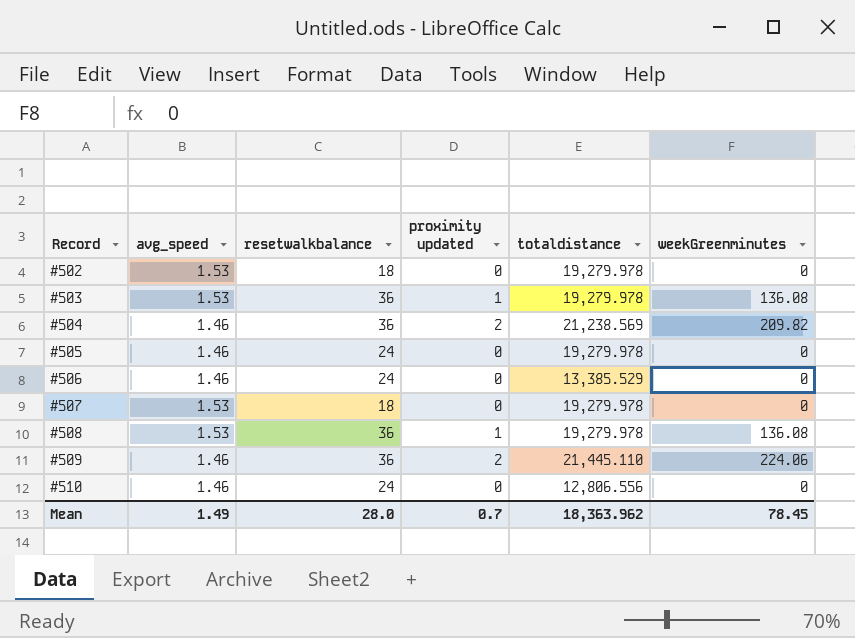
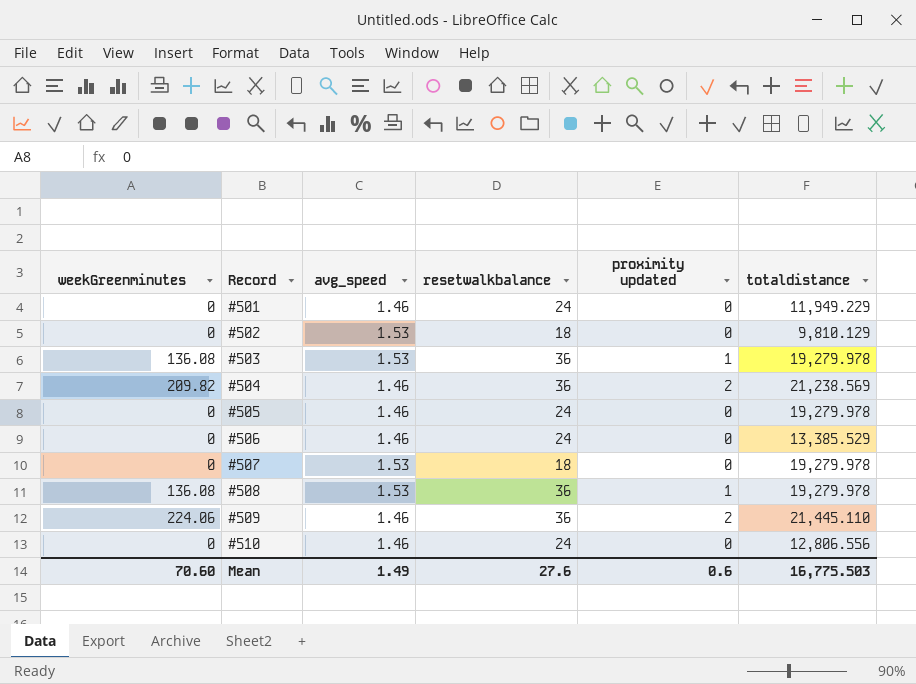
column weekGreenminutes | position: 6 -> 1
row #501: none -> 0 | 1.46 | 24 | 0 | 11,949.229
#502 | totaldistance: 19,279.978 -> 9,810.129
Mean | weekGreenminutes: 78.45 -> 70.60
Mean | resetwalkbalance: 28.0 -> 27.6
Mean | proximity updated: 0.7 -> 0.6
Mean | totaldistance: 18,363.962 -> 16,775.503

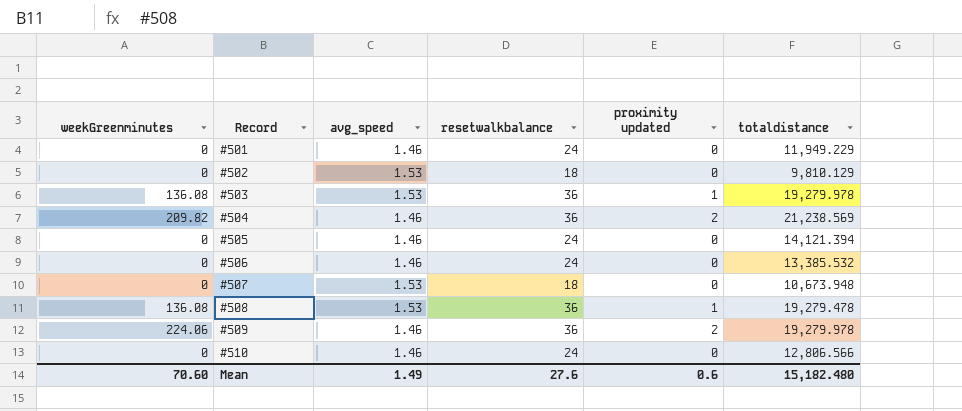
#505 | totaldistance: 19,279.978 -> 14,121.394
#506 | totaldistance: 13,385.529 -> 13,385.532
#507 | totaldistance: 19,279.978 -> 10,673.948
#508 | totaldistance: 19,279.978 -> 19,279.478
#509 | totaldistance: 21,445.110 -> 19,279.978
#510 | totaldistance: 12,806.556 -> 12,806.566
Mean | totaldistance: 16,775.503 -> 15,182.480

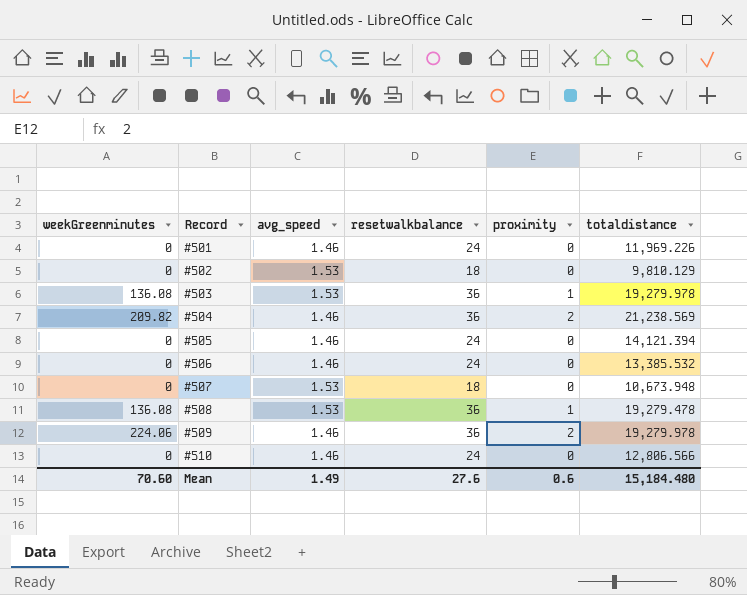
column name: proximity updated -> proximity
#501 | totaldistance: 11,949.229 -> 11,969.226
Mean | totaldistance: 15,182.480 -> 15,184.480

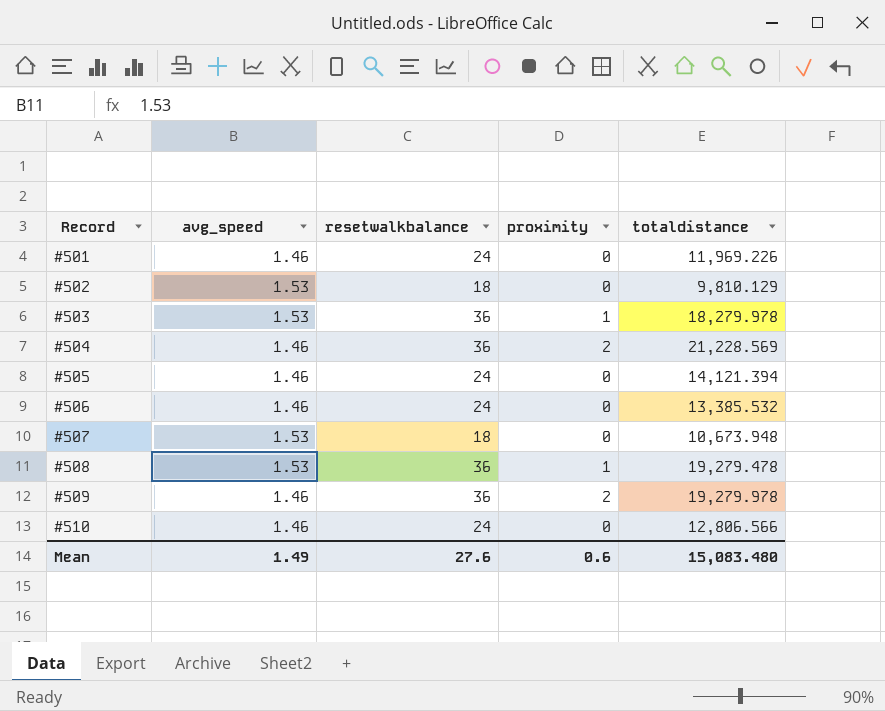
column weekGreenminutes | position: 1 -> none
#503 | totaldistance: 19,279.978 -> 18,279.978
#504 | totaldistance: 21,238.569 -> 21,228.569
Mean | totaldistance: 15,184.480 -> 15,083.480

